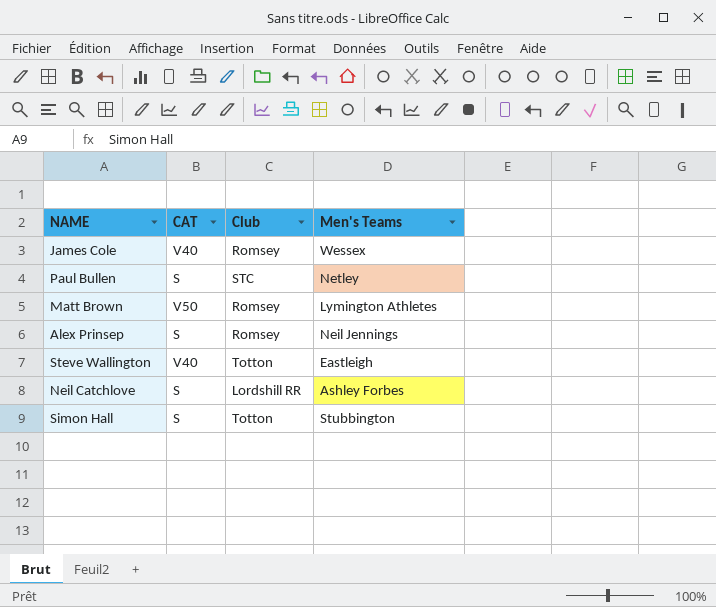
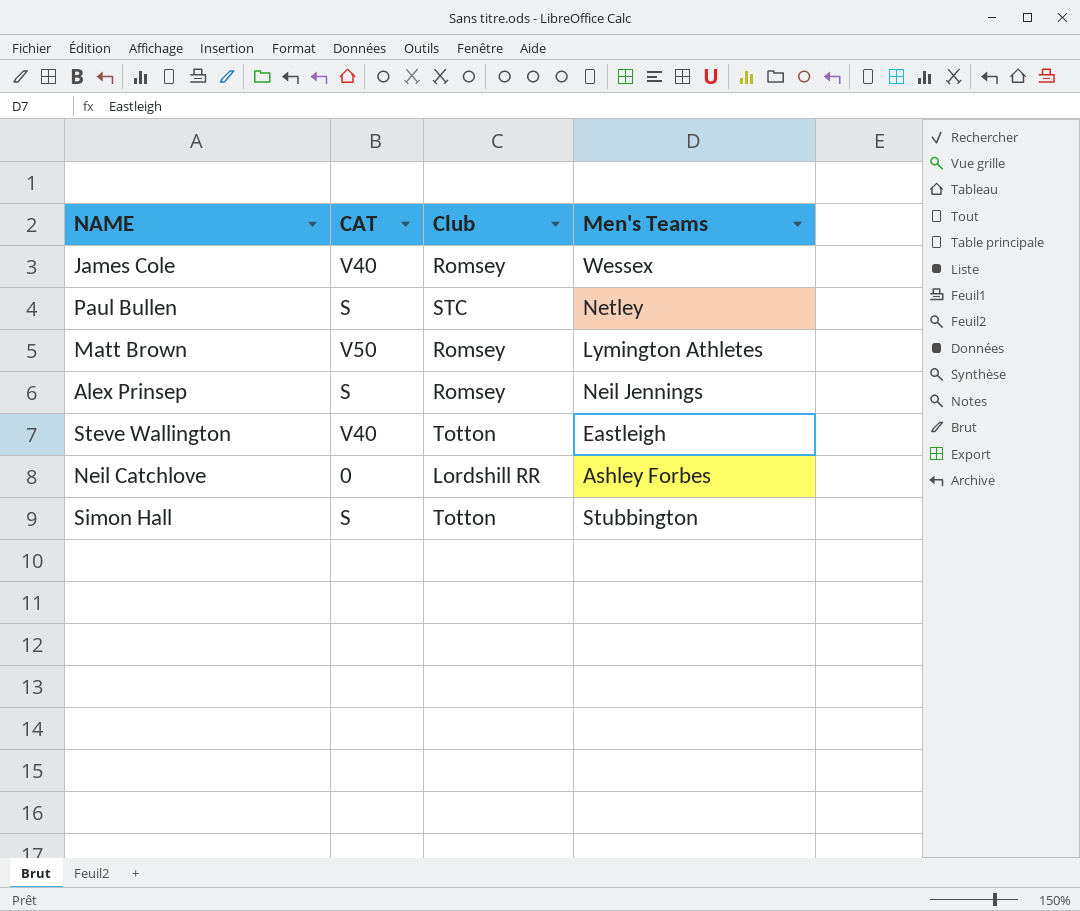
Neil Catchlove | CAT: S -> 0

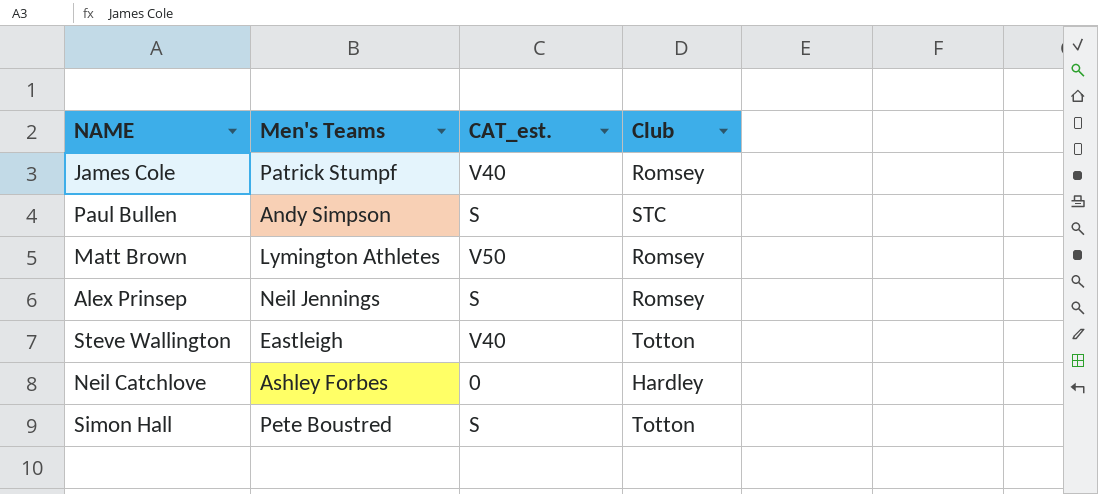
column Men's Teams | position: 4 -> 2
column name: CAT -> CAT_est.
James Cole | Men's Teams: Wessex -> Patrick Stumpf
Paul Bullen | Men's Teams: Netley -> Andy Simpson
Neil Catchlove | Club: Lordshill RR -> Hardley
Simon Hall | Men's Teams: Stubbington -> Pete Boustred

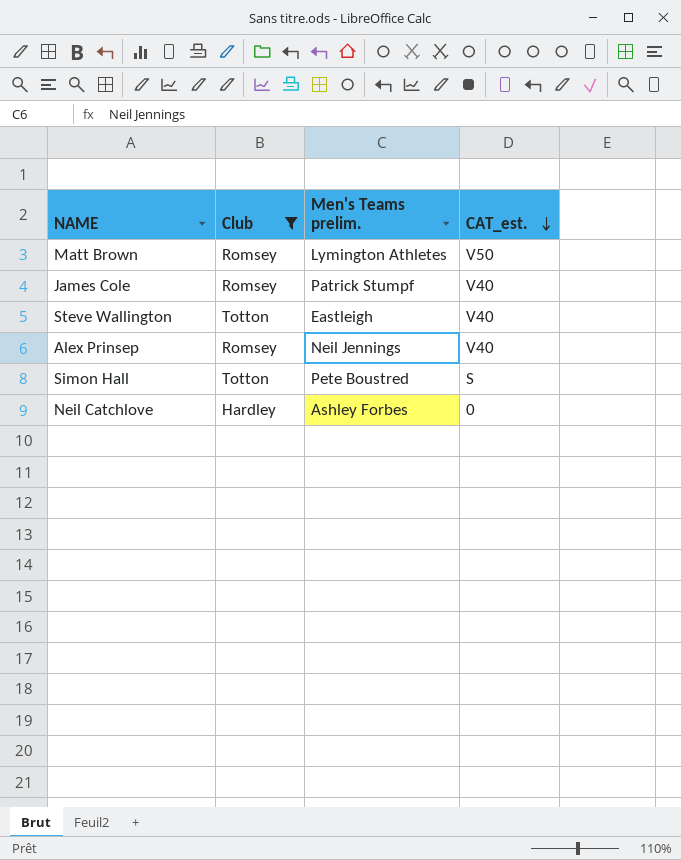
filter: none -> Club != STC
row order: none -> CAT_est. descending
column Club | position: 4 -> 2
column name: Men's Teams -> Men's Teams prelim.
Alex Prinsep | CAT_est.: S -> V40

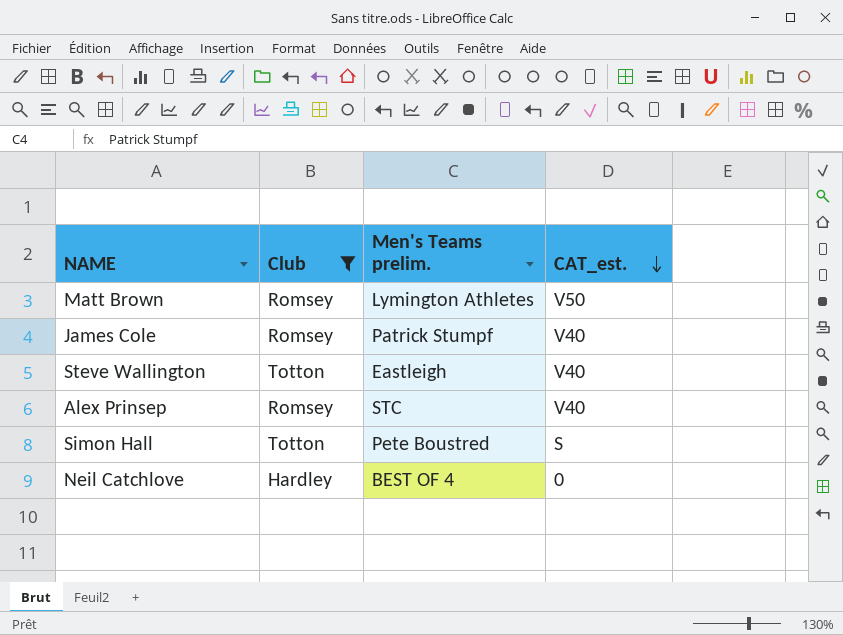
Alex Prinsep | Men's Teams prelim.: Neil Jennings -> STC
Neil Catchlove | Men's Teams prelim.: Ashley Forbes -> BEST OF 4

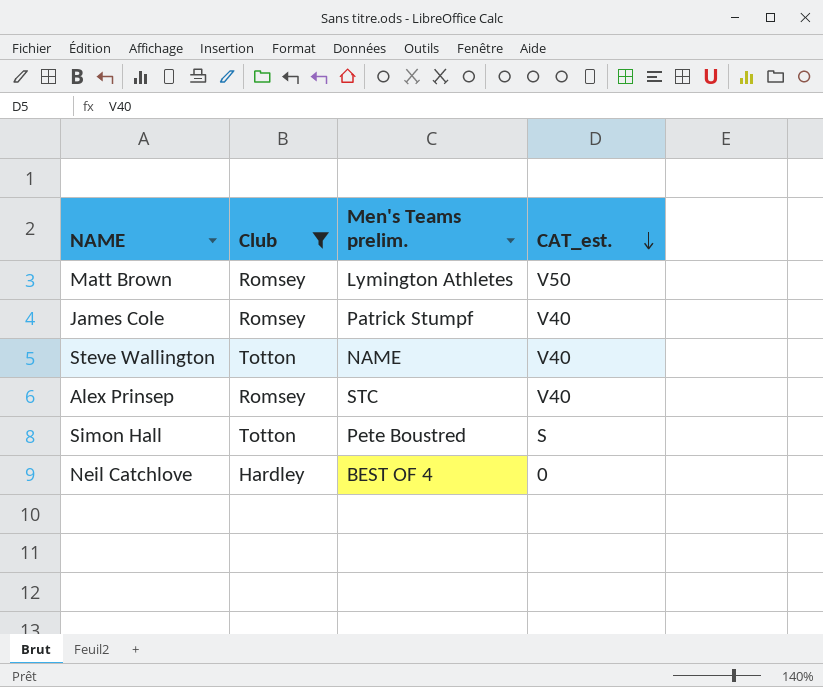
Steve Wallington | Men's Teams prelim.: Eastleigh -> NAME

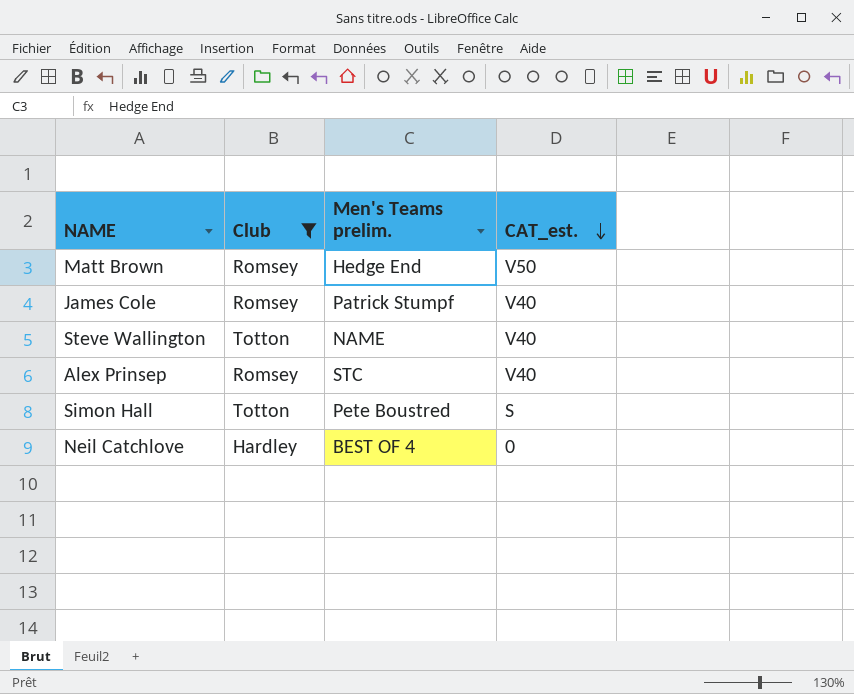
Matt Brown | Men's Teams prelim.: Lymington Athletes -> Hedge End

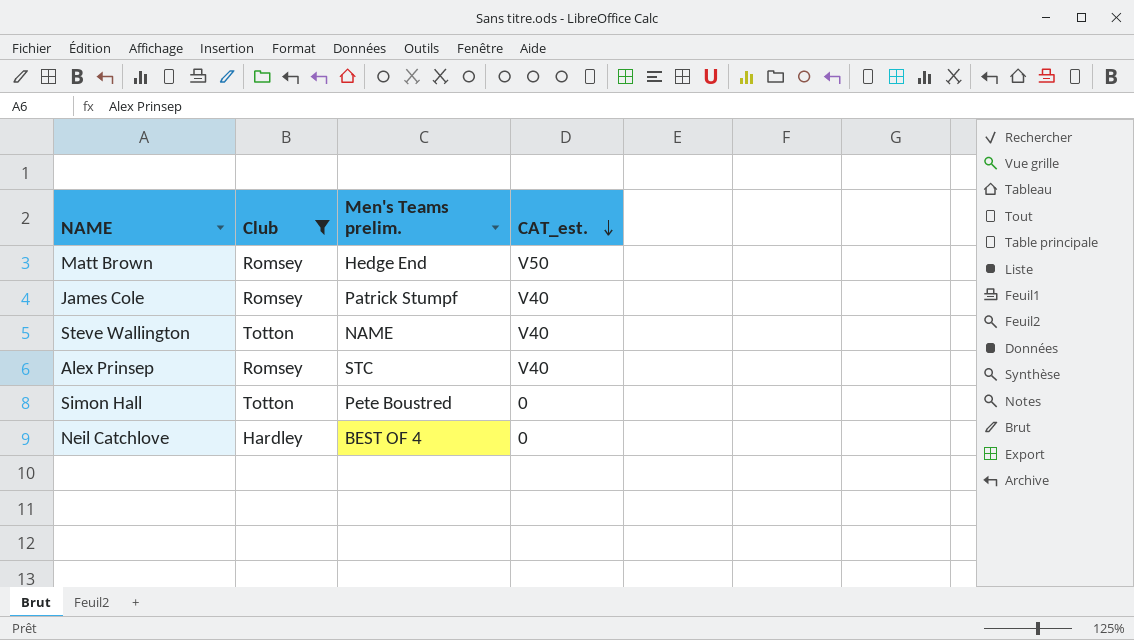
Simon Hall | CAT_est.: S -> 0

